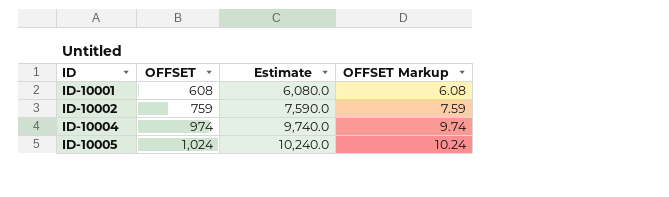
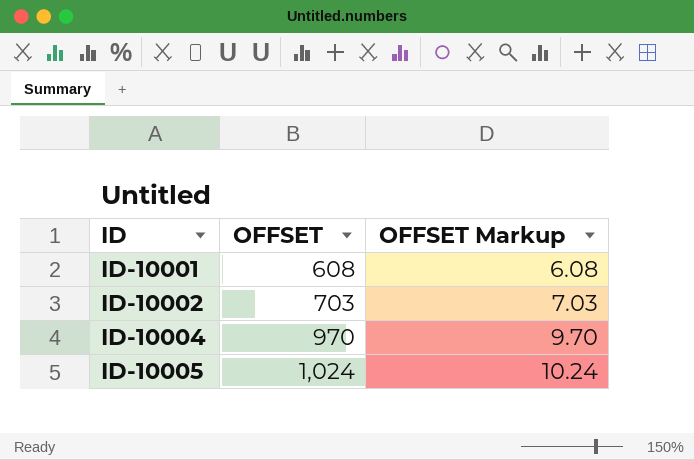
column Estimate | formula: [OFFSET] * 10 -> none
ID-10002 | OFFSET: 759 -> 703
ID-10002 | OFFSET Markup: 7.59 -> 7.03
ID-10004 | OFFSET: 974 -> 970
ID-10004 | OFFSET Markup: 9.74 -> 9.70

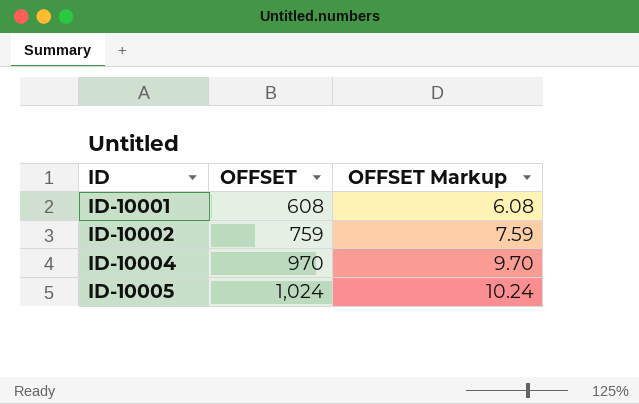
ID-10002 | OFFSET: 703 -> 759
ID-10002 | OFFSET Markup: 7.03 -> 7.59

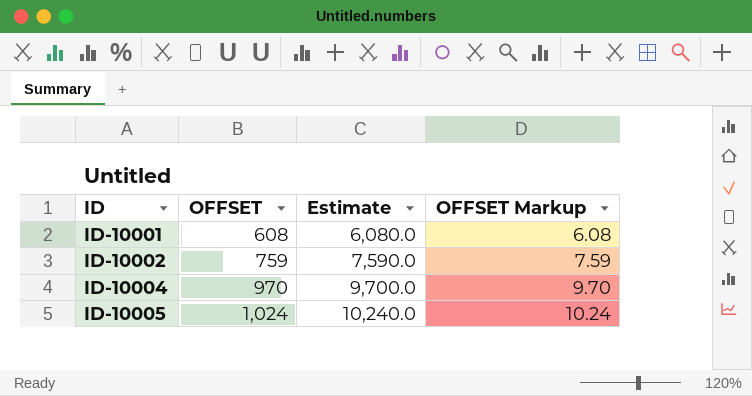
column Estimate | formula: none -> [OFFSET] * 10

